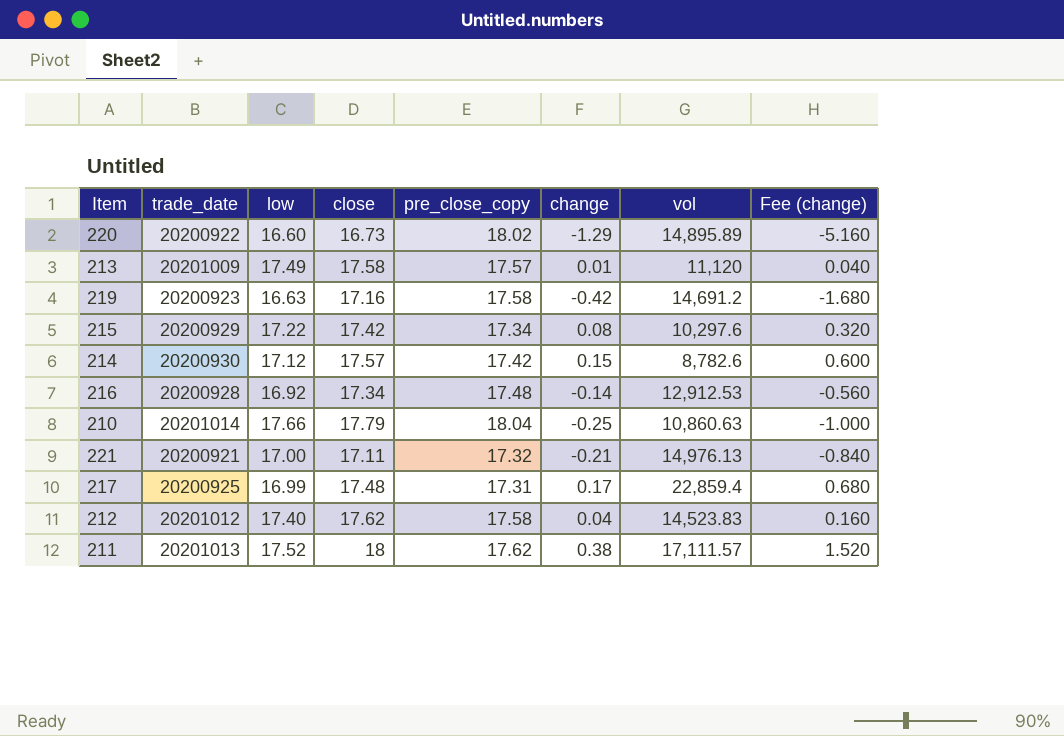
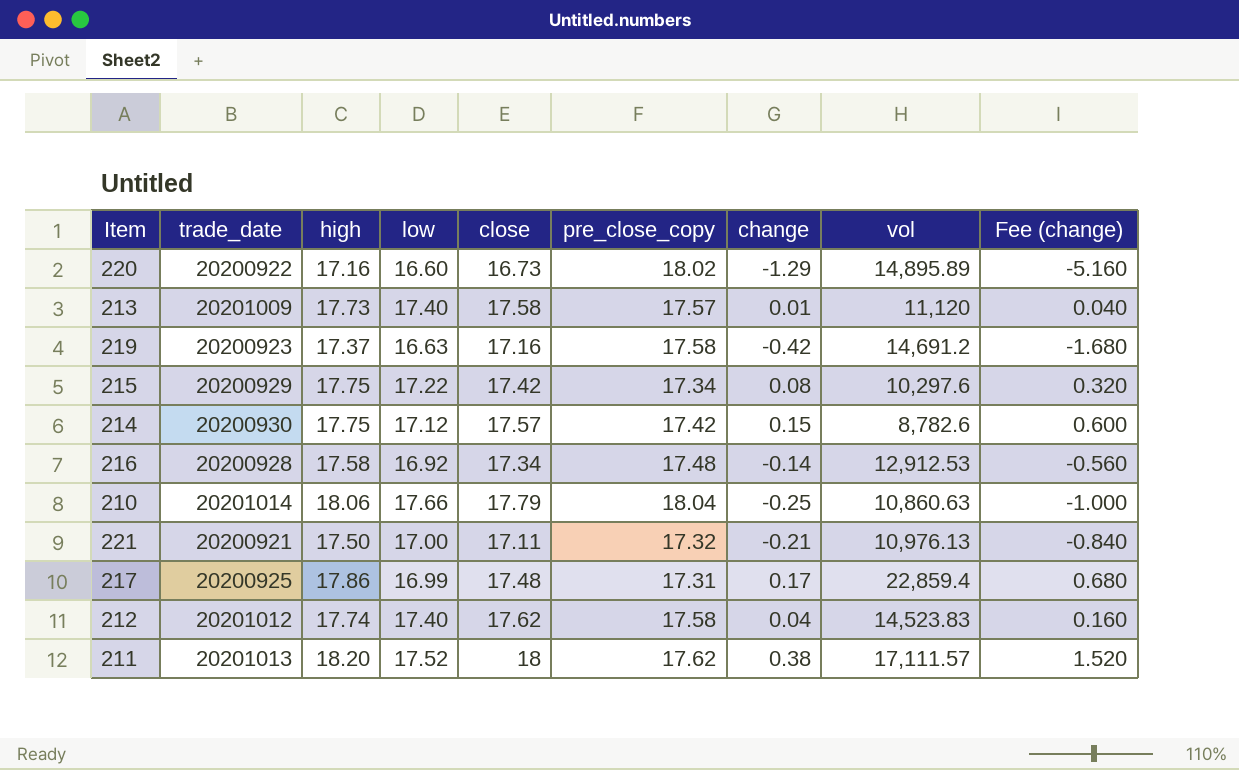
column high | position: none -> 3
213 | low: 17.49 -> 17.40
221 | vol: 14,976.13 -> 10,976.13

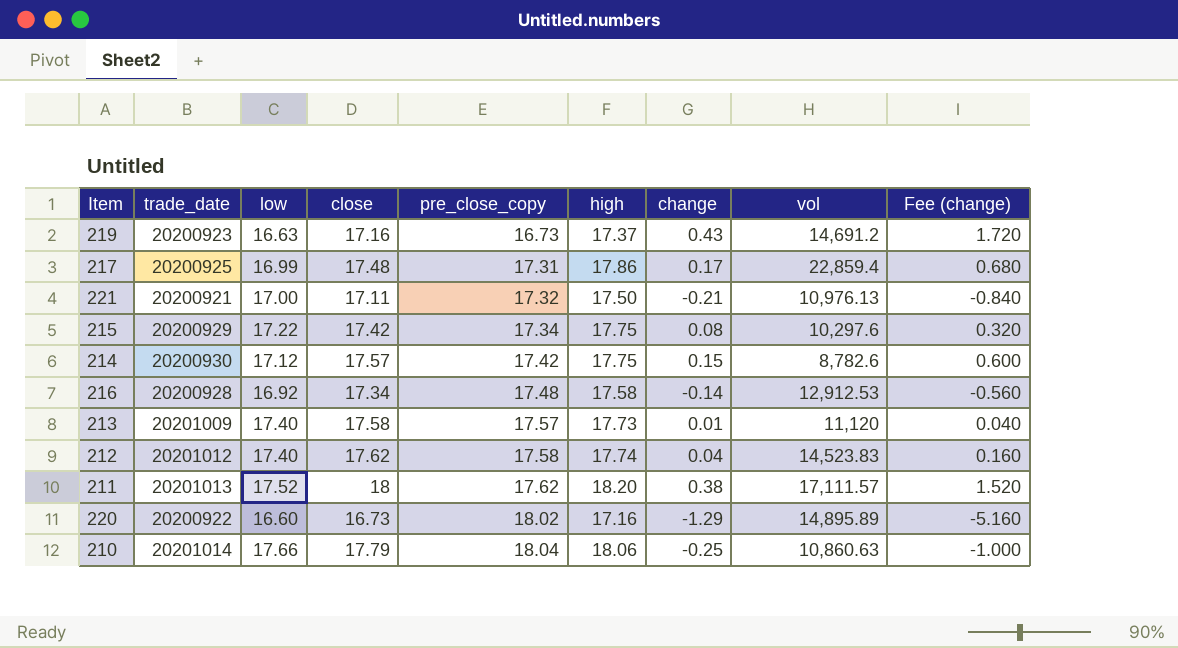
row order: none -> pre_close_copy ascending
column high | position: 3 -> 6
219 | pre_close_copy: 17.58 -> 16.73
219 | change: -0.42 -> 0.43
219 | Fee (change): -1.680 -> 1.720

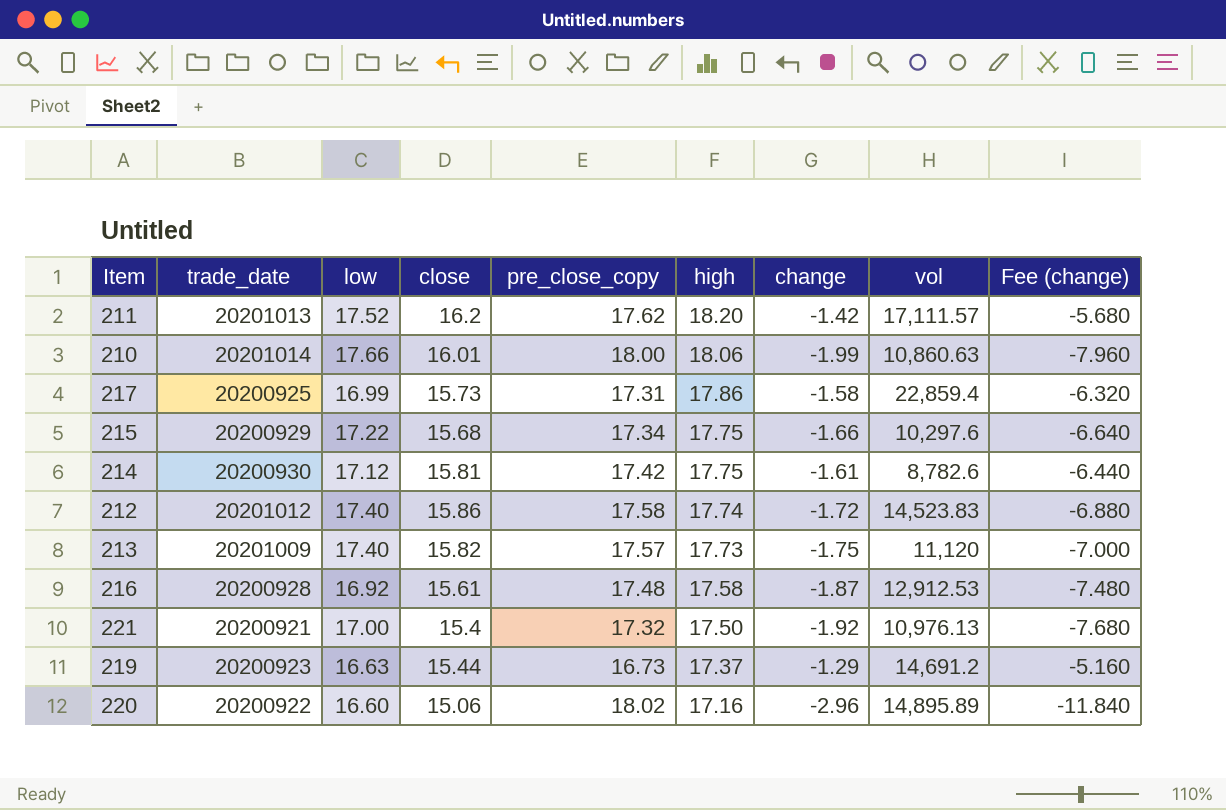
row order: pre_close_copy ascending -> high descending
211 | close: 18 -> 16.2
211 | change: 0.38 -> -1.42
211 | Fee (change): 1.520 -> -5.680
210 | close: 17.79 -> 16.01
210 | pre_close_copy: 18.04 -> 18.00
210 | change: -0.25 -> -1.99
210 | Fee (change): -1.000 -> -7.960
217 | close: 17.48 -> 15.73
217 | change: 0.17 -> -1.58
217 | Fee (change): 0.680 -> -6.320
215 | close: 17.42 -> 15.68
215 | change: 0.08 -> -1.66
215 | Fee (change): 0.320 -> -6.640
214 | close: 17.57 -> 15.81
214 | change: 0.15 -> -1.61
214 | Fee (change): 0.600 -> -6.440
212 | close: 17.62 -> 15.86
212 | change: 0.04 -> -1.72
212 | Fee (change): 0.160 -> -6.880
213 | close: 17.58 -> 15.82
213 | change: 0.01 -> -1.75
213 | Fee (change): 0.040 -> -7.000
216 | close: 17.34 -> 15.61
216 | change: -0.14 -> -1.87
216 | Fee (change): -0.560 -> -7.480
221 | close: 17.11 -> 15.4
221 | change: -0.21 -> -1.92
221 | Fee (change): -0.840 -> -7.680
219 | close: 17.16 -> 15.44
219 | change: 0.43 -> -1.29
219 | Fee (change): 1.720 -> -5.160
220 | close: 16.73 -> 15.06
220 | change: -1.29 -> -2.96
220 | Fee (change): -5.160 -> -11.840

